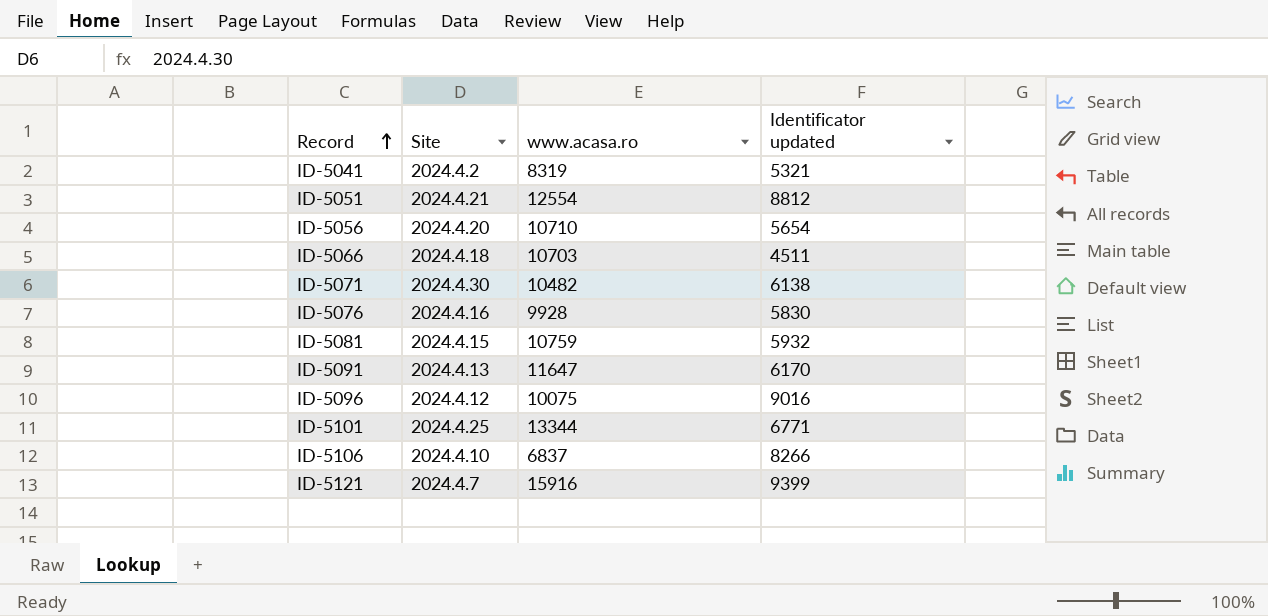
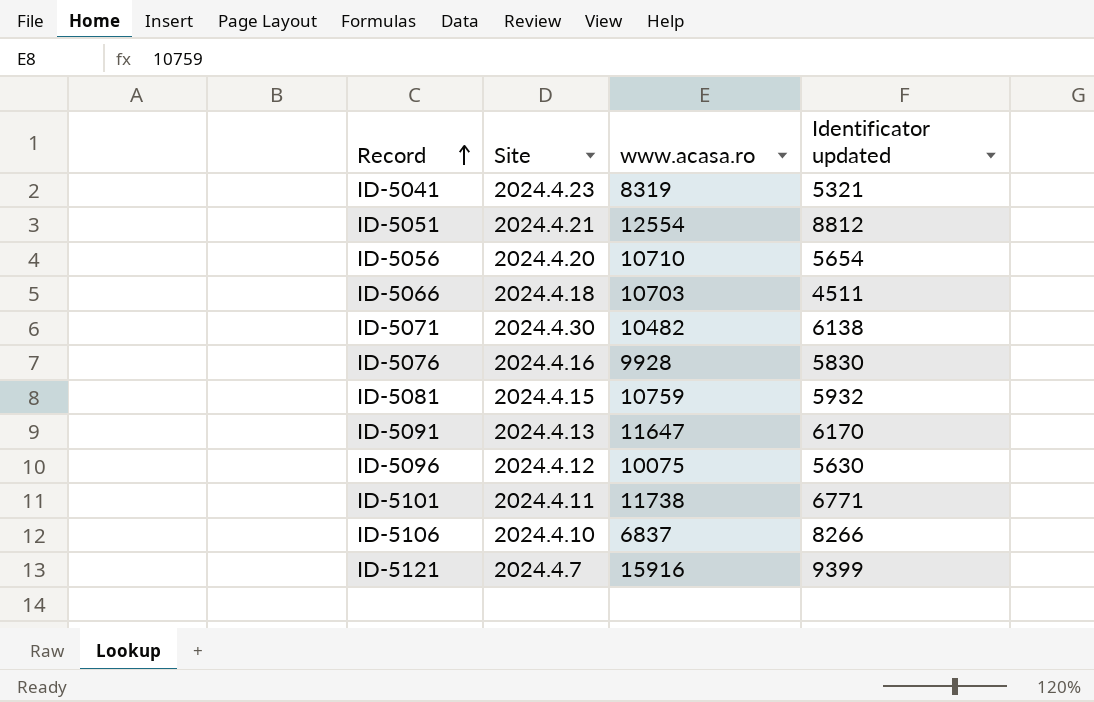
ID-5041 | Site: 2024.4.2 -> 2024.4.23
ID-5096 | Identificator updated: 9016 -> 5630
ID-5101 | Site: 2024.4.25 -> 2024.4.11
ID-5101 | www.acasa.ro: 13344 -> 11738

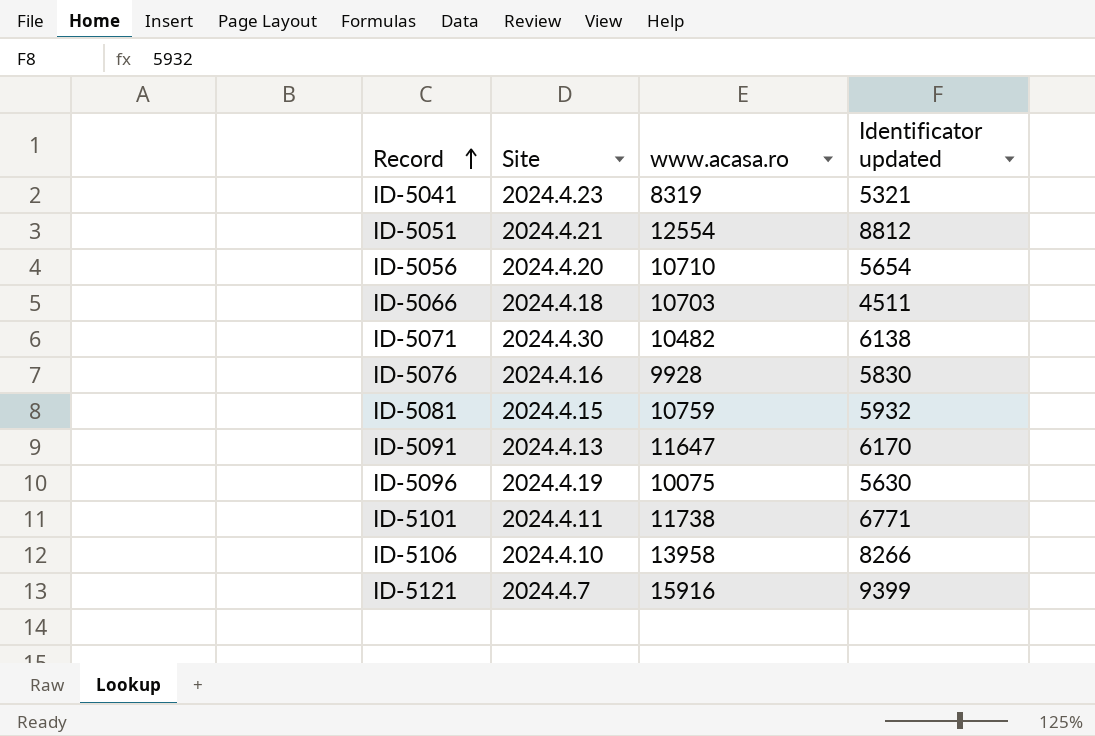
ID-5096 | Site: 2024.4.12 -> 2024.4.19
ID-5106 | www.acasa.ro: 6837 -> 13958

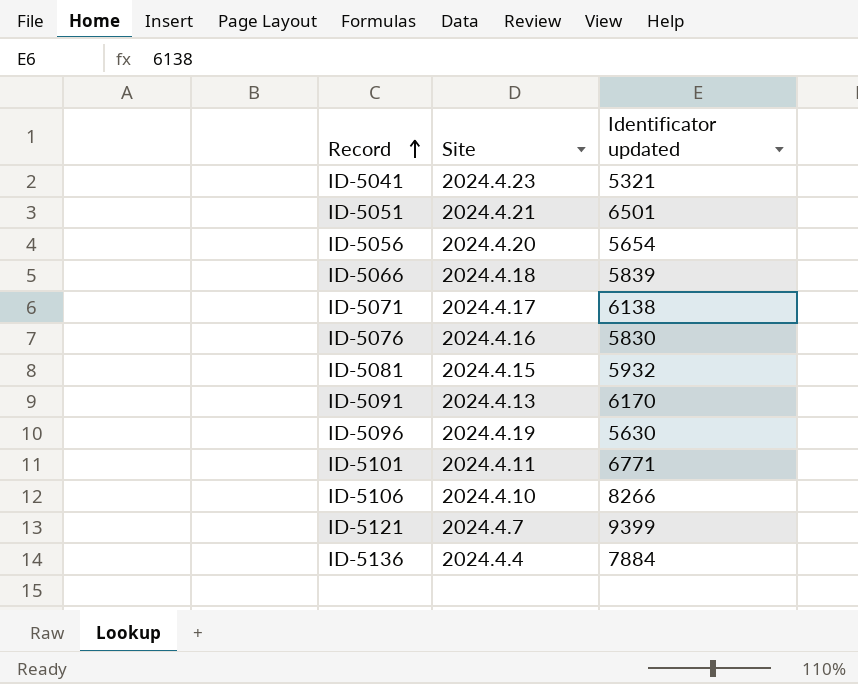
column www.acasa.ro | position: 3 -> none
ID-5051 | Identificator updated: 8812 -> 6501
ID-5066 | Identificator updated: 4511 -> 5839
ID-5071 | Site: 2024.4.30 -> 2024.4.17
row ID-5136: none -> 2024.4.4 | 7884

